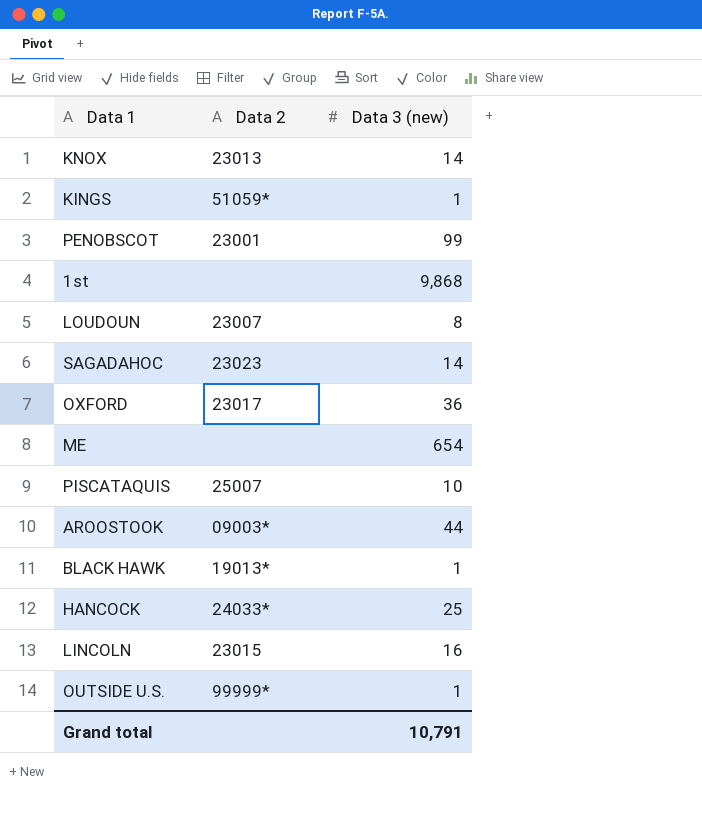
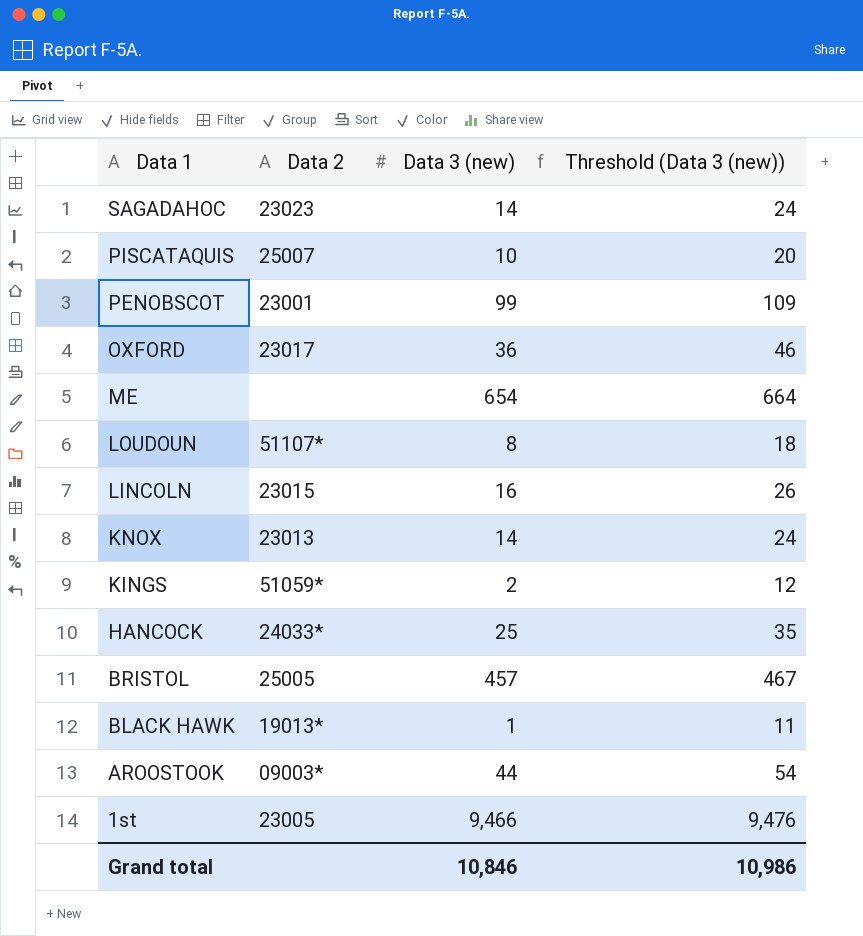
row order: none -> Data 1 descending
column Threshold (Data 3 (new)) | formula: none -> [Data 3 (new)] + 10
row OUTSIDE U.S.: 99999* | 1 -> none
LOUDOUN | Data 2: 23007 -> 51107*
KINGS | Data 3 (new): 1 -> 2
row BRISTOL: none -> 25005 | 457 | 467
1st | Data 2: none -> 23005
1st | Data 3 (new): 9,868 -> 9,466
Grand total | Data 3 (new): 10,791 -> 10,846

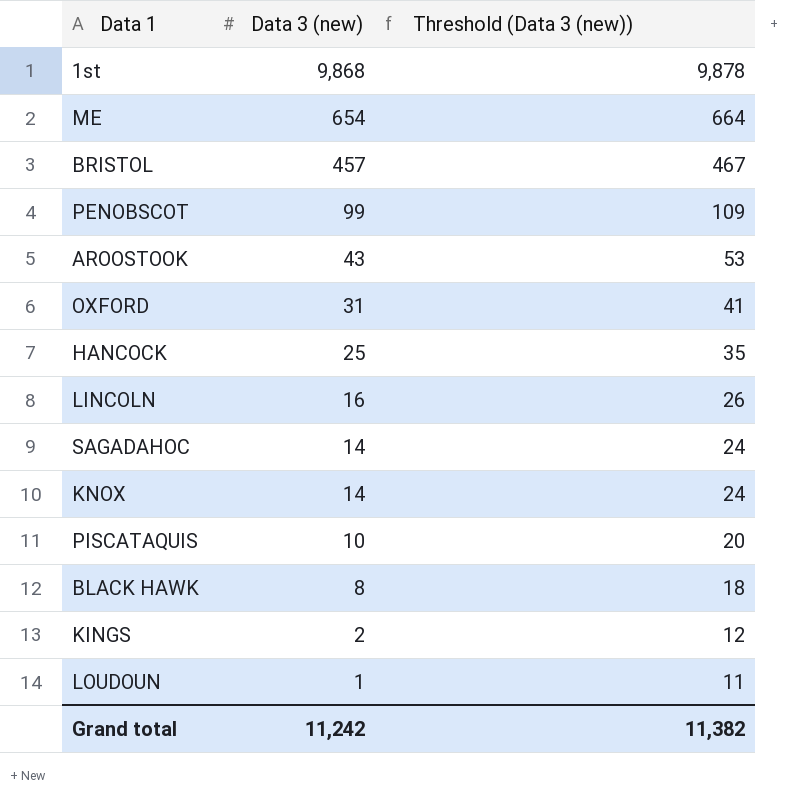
row order: Data 1 descending -> Data 3 (new) descending
column Data 2 | position: 2 -> none
1st | Data 3 (new): 9,466 -> 9,868
1st | Threshold (Data 3 (new)): 9,476 -> 9,878
AROOSTOOK | Data 3 (new): 44 -> 43
AROOSTOOK | Threshold (Data 3 (new)): 54 -> 53
OXFORD | Data 3 (new): 36 -> 31
OXFORD | Threshold (Data 3 (new)): 46 -> 41
BLACK HAWK | Data 3 (new): 1 -> 8
BLACK HAWK | Threshold (Data 3 (new)): 11 -> 18
LOUDOUN | Data 3 (new): 8 -> 1
LOUDOUN | Threshold (Data 3 (new)): 18 -> 11
Grand total | Data 3 (new): 10,846 -> 11,242
Grand total | Threshold (Data 3 (new)): 10,986 -> 11,382

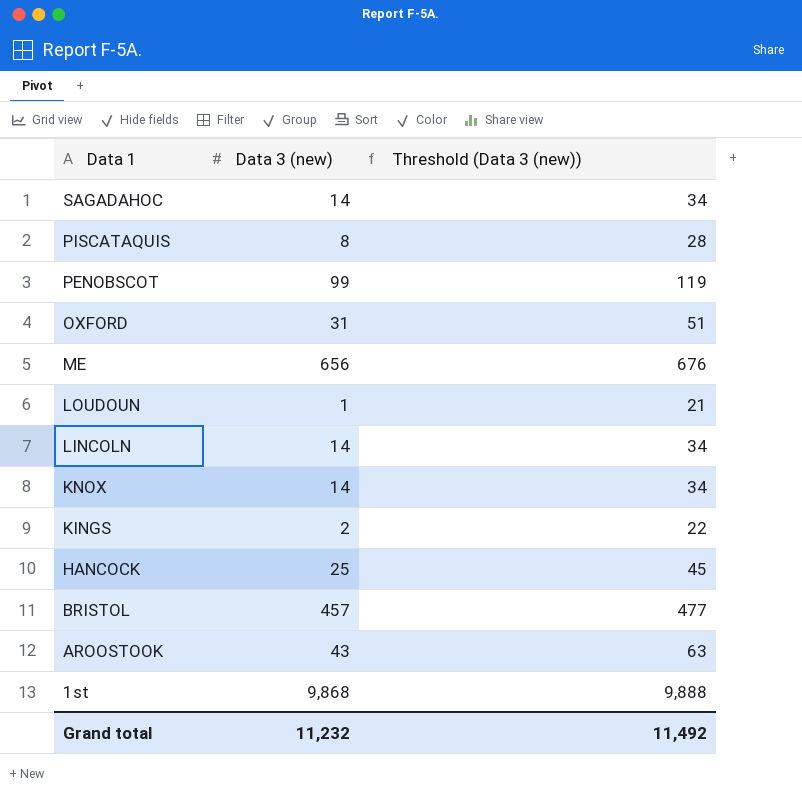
row order: Data 3 (new) descending -> Data 1 descending
column Threshold (Data 3 (new)) | formula: [Data 3 (new)] + 10 -> [Data 3 (new)] + 20
row BLACK HAWK: 8 | 18 -> none
PISCATAQUIS | Data 3 (new): 10 -> 8
ME | Data 3 (new): 654 -> 656
LINCOLN | Data 3 (new): 16 -> 14
Grand total | Data 3 (new): 11,242 -> 11,232
Grand total | Threshold (Data 3 (new)): 11,382 -> 11,492

